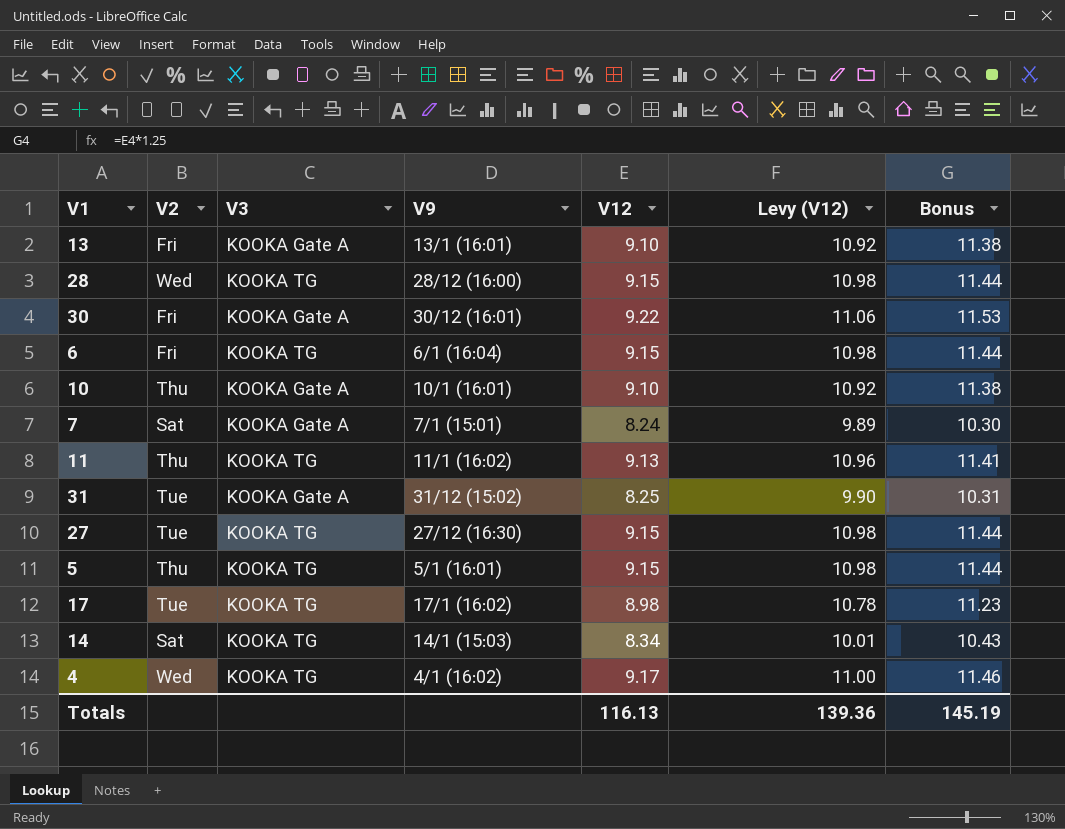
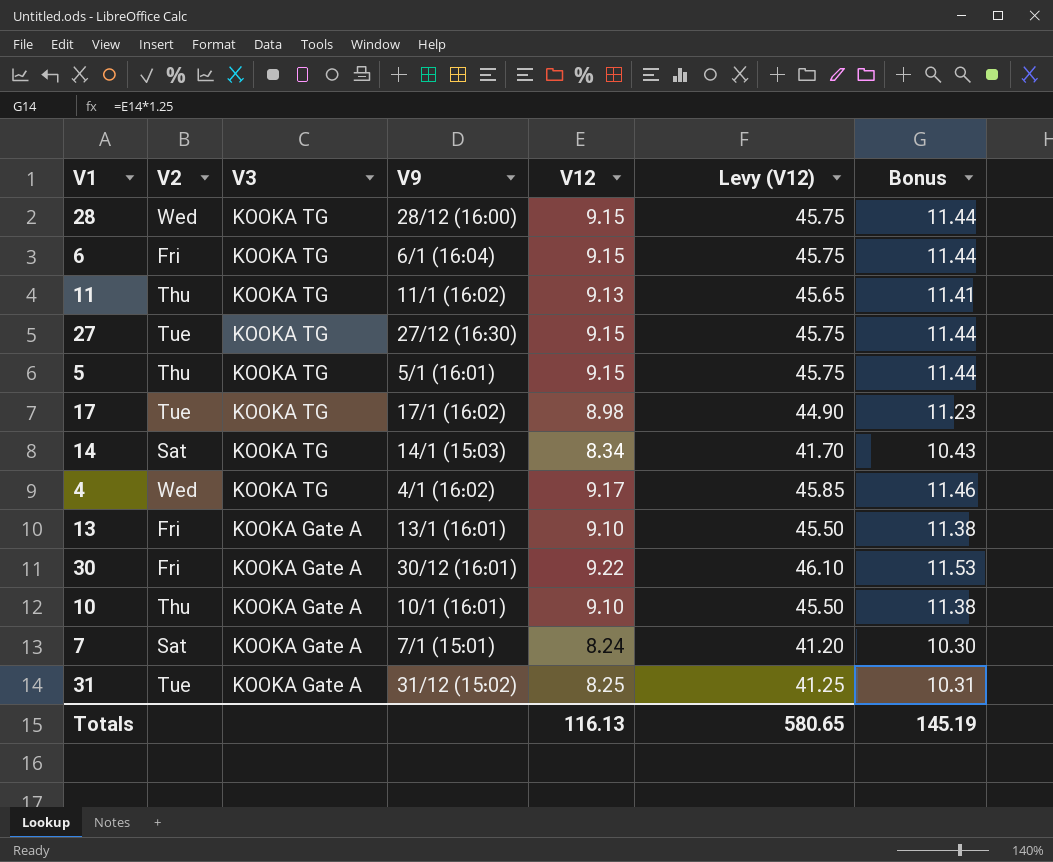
row order: none -> V3 descending
column Levy (V12) | formula: [V12] * 1.2 -> [V12] * 5
Totals | Levy (V12): 139.36 -> 580.65

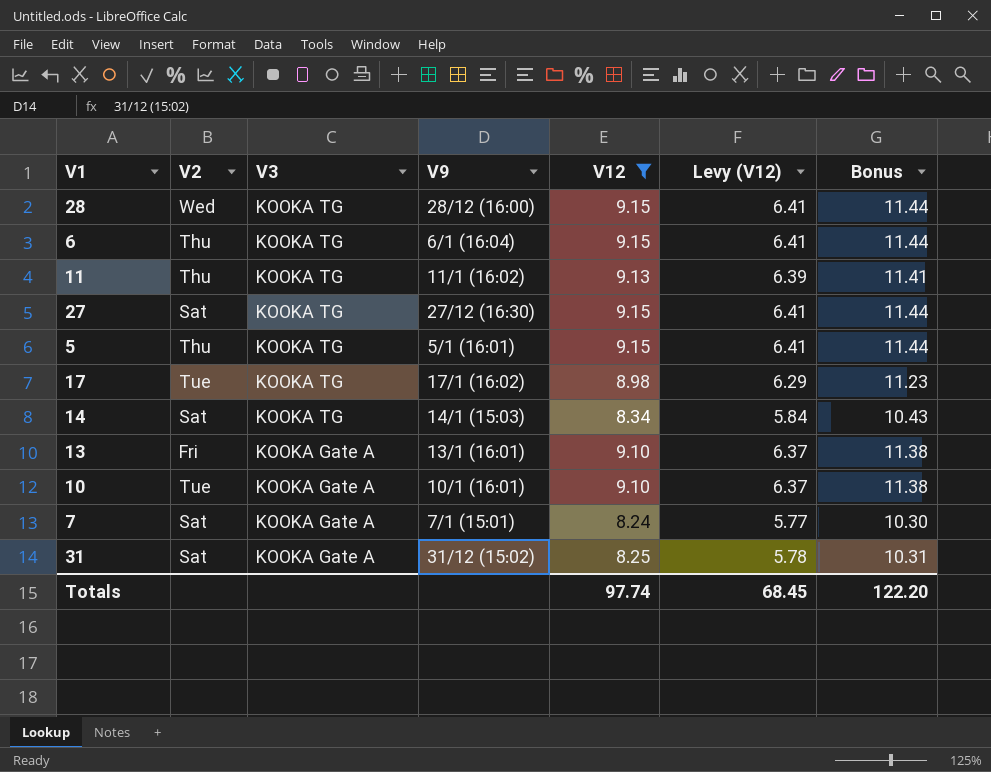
filter: none -> V12 <= 9.15
column Levy (V12) | formula: [V12] * 5 -> [V12] * 0.7
6 | V2: Fri -> Thu
27 | V2: Tue -> Sat
10 | V2: Thu -> Tue
31 | V2: Tue -> Sat
Totals | V12: 116.13 -> 97.74
Totals | Levy (V12): 580.65 -> 68.45
Totals | Bonus: 145.19 -> 122.20

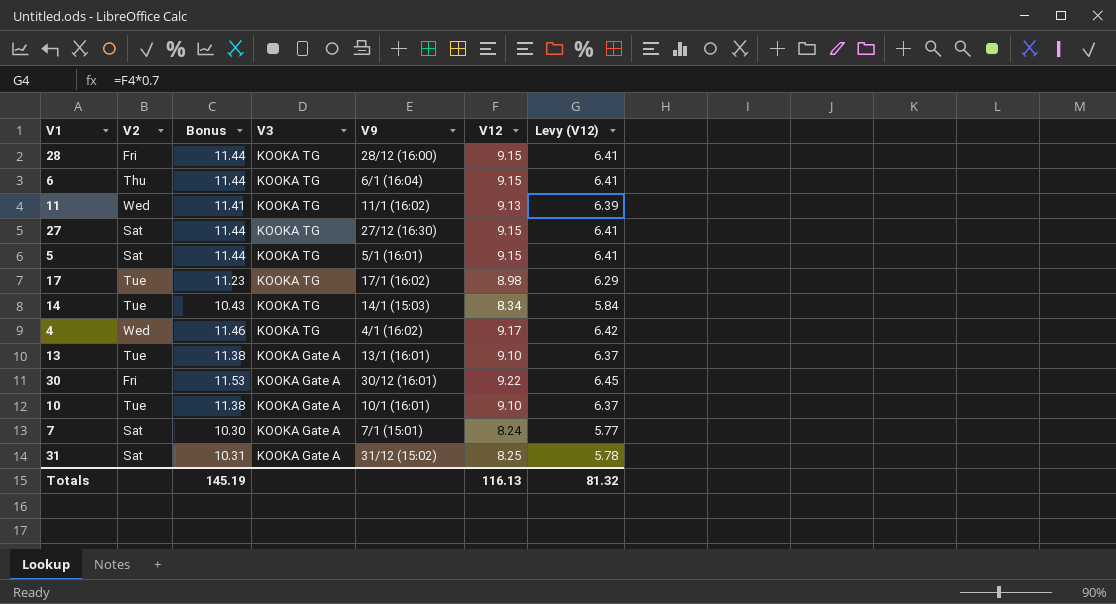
filter: V12 <= 9.15 -> none
column Bonus | position: 7 -> 3
28 | V2: Wed -> Fri
11 | V2: Thu -> Wed
5 | V2: Thu -> Sat
14 | V2: Sat -> Tue
13 | V2: Fri -> Tue
Totals | Bonus: 122.20 -> 145.19
Totals | V12: 97.74 -> 116.13
Totals | Levy (V12): 68.45 -> 81.32

